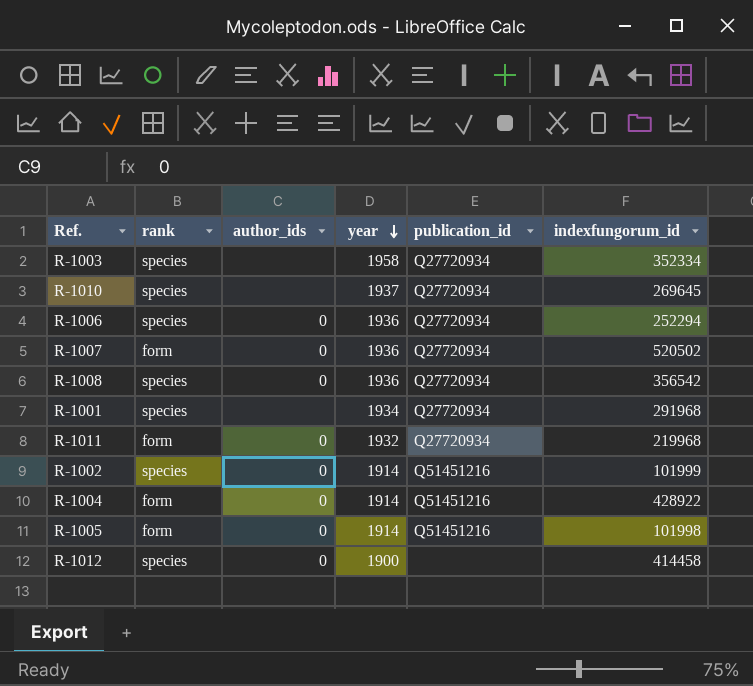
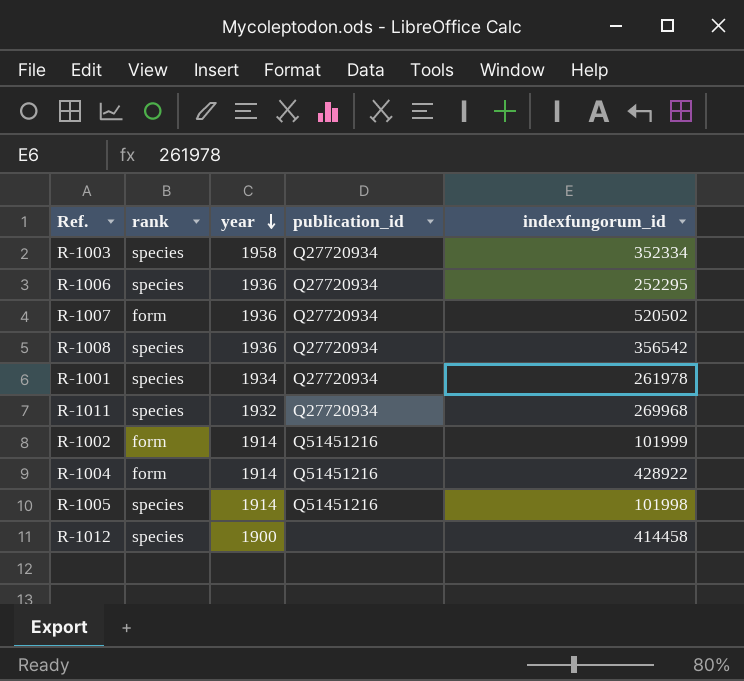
column author_ids | position: 3 -> none
row R-1010: species | none | 1937 | Q27720934 | 269645 -> none
R-1006 | indexfungorum_id: 252294 -> 252295
R-1001 | indexfungorum_id: 291968 -> 261978
R-1011 | rank: form -> species
R-1011 | indexfungorum_id: 219968 -> 269968
R-1002 | rank: species -> form
R-1005 | rank: form -> species

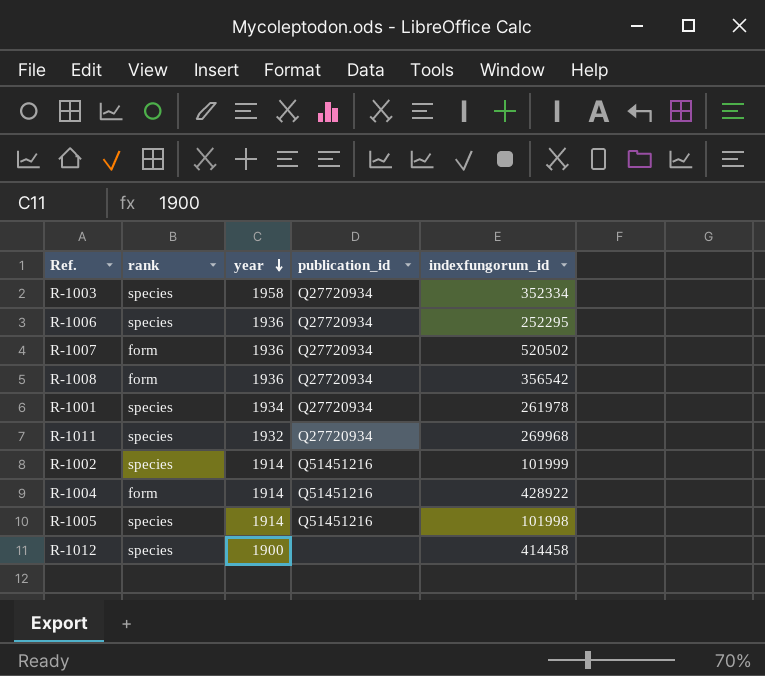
R-1008 | rank: species -> form
R-1002 | rank: form -> species

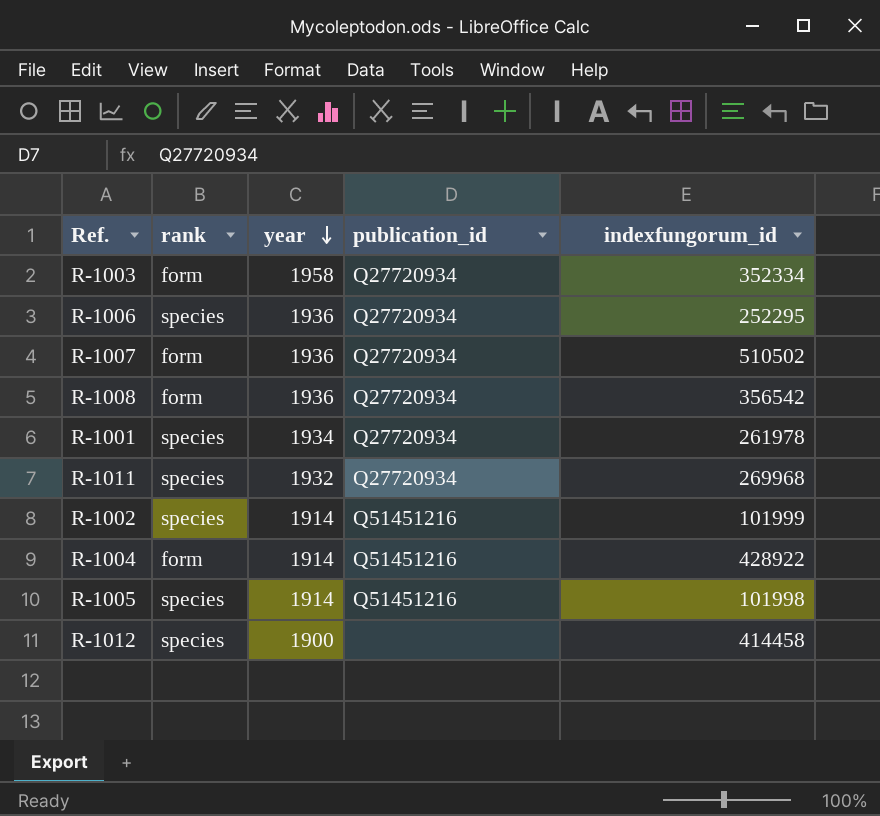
R-1003 | rank: species -> form
R-1007 | indexfungorum_id: 520502 -> 510502

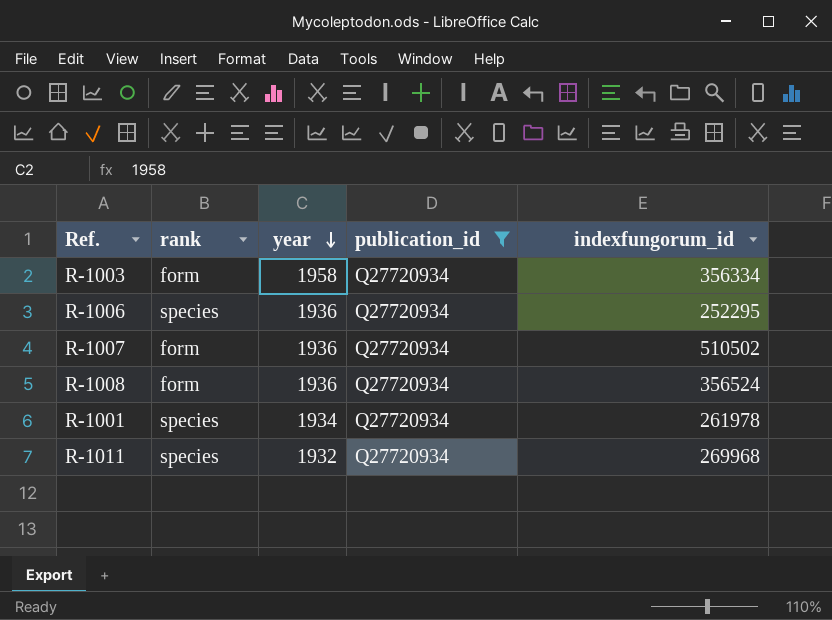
filter: none -> publication_id = Q27720934
R-1003 | indexfungorum_id: 352334 -> 356334
R-1008 | indexfungorum_id: 356542 -> 356524

